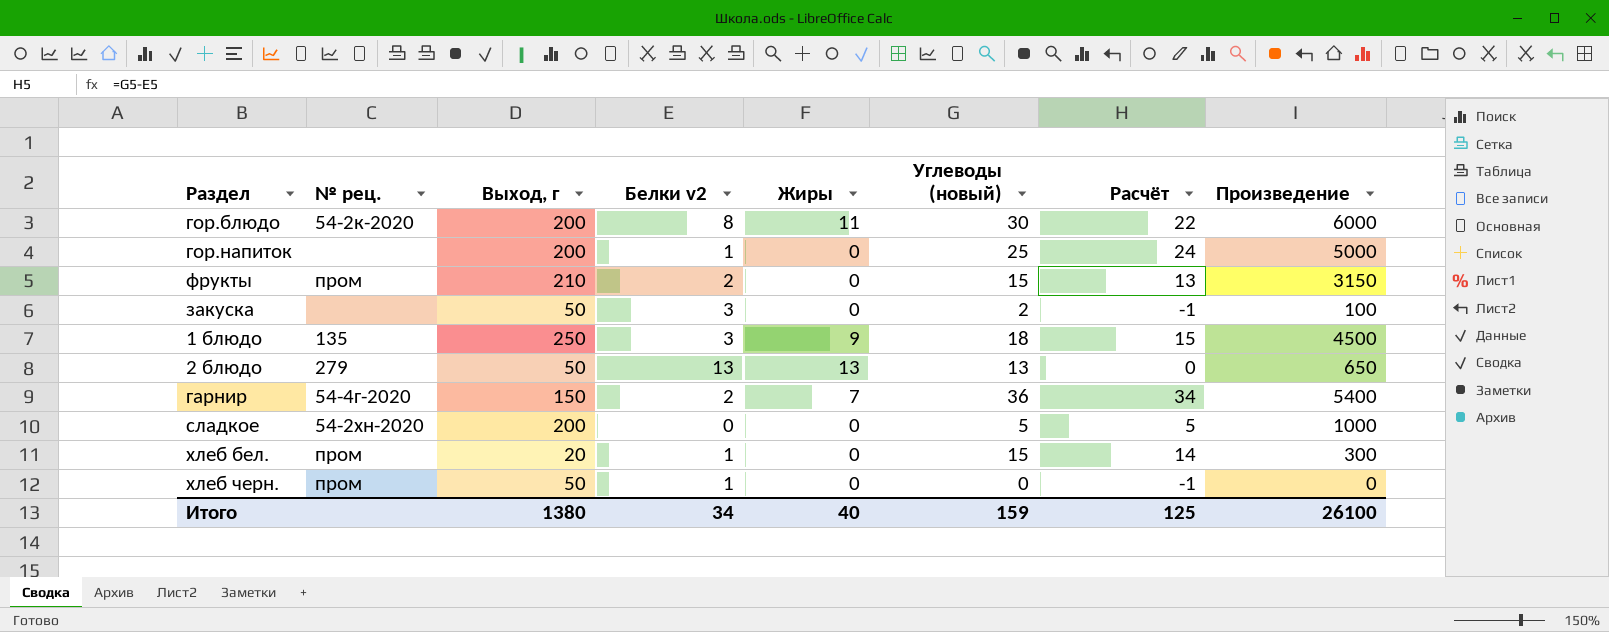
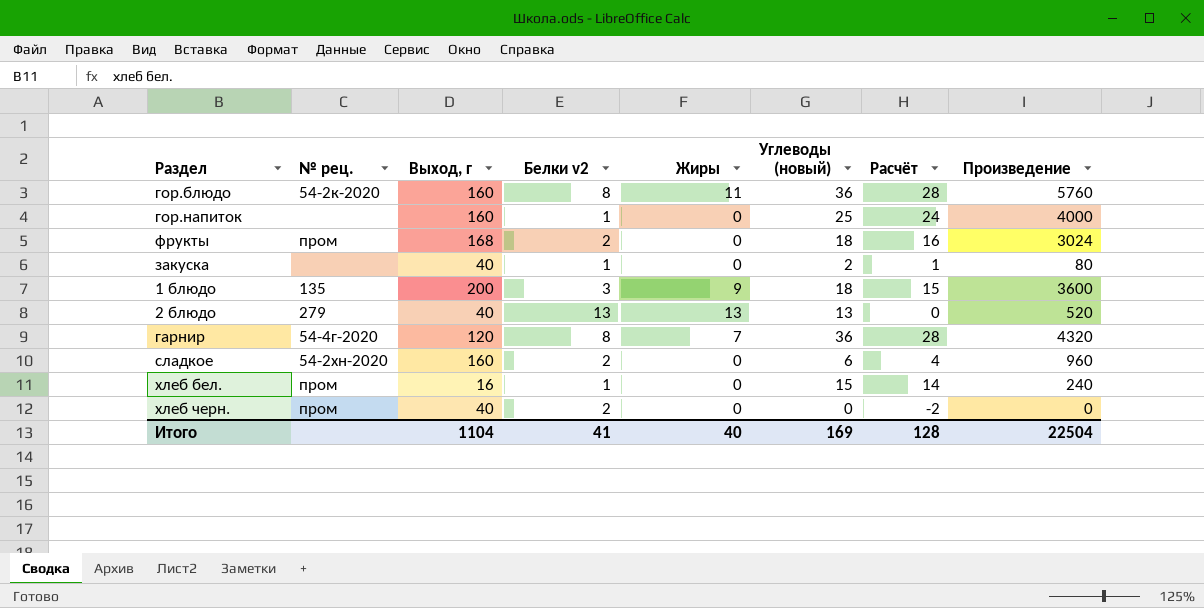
гор.блюдо | Выход, г: 200 -> 160
гор.блюдо | Углеводы (новый): 30 -> 36
гор.блюдо | Расчёт: 22 -> 28
гор.блюдо | Произведение: 6000 -> 5760
гор.напиток | Выход, г: 200 -> 160
гор.напиток | Произведение: 5000 -> 4000
фрукты | Выход, г: 210 -> 168
фрукты | Углеводы (новый): 15 -> 18
фрукты | Расчёт: 13 -> 16
фрукты | Произведение: 3150 -> 3024
закуска | Выход, г: 50 -> 40
закуска | Белки v2: 3 -> 1
закуска | Расчёт: -1 -> 1
закуска | Произведение: 100 -> 80
1 блюдо | Выход, г: 250 -> 200
1 блюдо | Произведение: 4500 -> 3600
2 блюдо | Выход, г: 50 -> 40
2 блюдо | Произведение: 650 -> 520
гарнир | Выход, г: 150 -> 120
гарнир | Белки v2: 2 -> 8
гарнир | Расчёт: 34 -> 28
гарнир | Произведение: 5400 -> 4320
сладкое | Выход, г: 200 -> 160
сладкое | Белки v2: 0 -> 2
сладкое | Углеводы (новый): 5 -> 6
сладкое | Расчёт: 5 -> 4
сладкое | Произведение: 1000 -> 960
хлеб бел. | Выход, г: 20 -> 16
хлеб бел. | Произведение: 300 -> 240
хлеб черн. | Выход, г: 50 -> 40
хлеб черн. | Белки v2: 1 -> 2
хлеб черн. | Расчёт: -1 -> -2
Итого | Выход, г: 1380 -> 1104
Итого | Белки v2: 34 -> 41
Итого | Углеводы (новый): 159 -> 169
Итого | Расчёт: 125 -> 128
Итого | Произведение: 26100 -> 22504

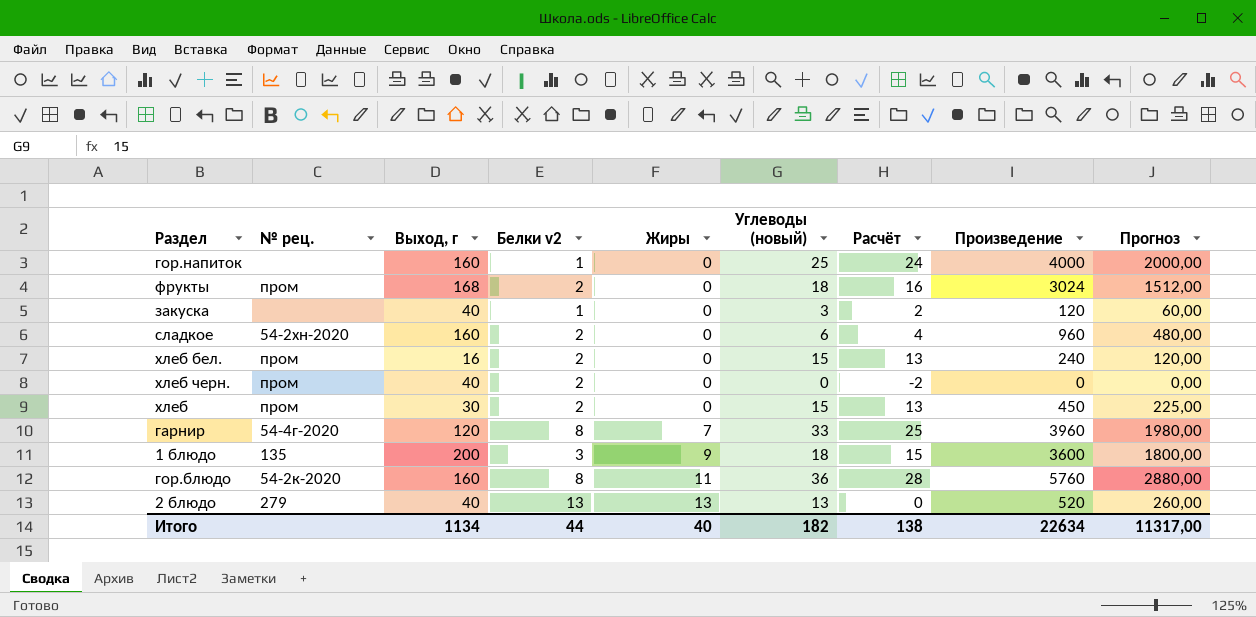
row order: none -> Жиры ascending
column Прогноз | formula: none -> [Произведение] * 0,5
закуска | Углеводы (новый): 2 -> 3
закуска | Расчёт: 1 -> 2
закуска | Произведение: 80 -> 120
хлеб бел. | Белки v2: 1 -> 2
хлеб бел. | Расчёт: 14 -> 13
row хлеб: none -> пром | 30 | 2 | 0 | 15 | 13 | 450 | 225,00
гарнир | Углеводы (новый): 36 -> 33
гарнир | Расчёт: 28 -> 25
гарнир | Произведение: 4320 -> 3960
Итого | Выход, г: 1104 -> 1134
Итого | Белки v2: 41 -> 44
Итого | Углеводы (новый): 169 -> 182
Итого | Расчёт: 128 -> 138
Итого | Произведение: 22504 -> 22634

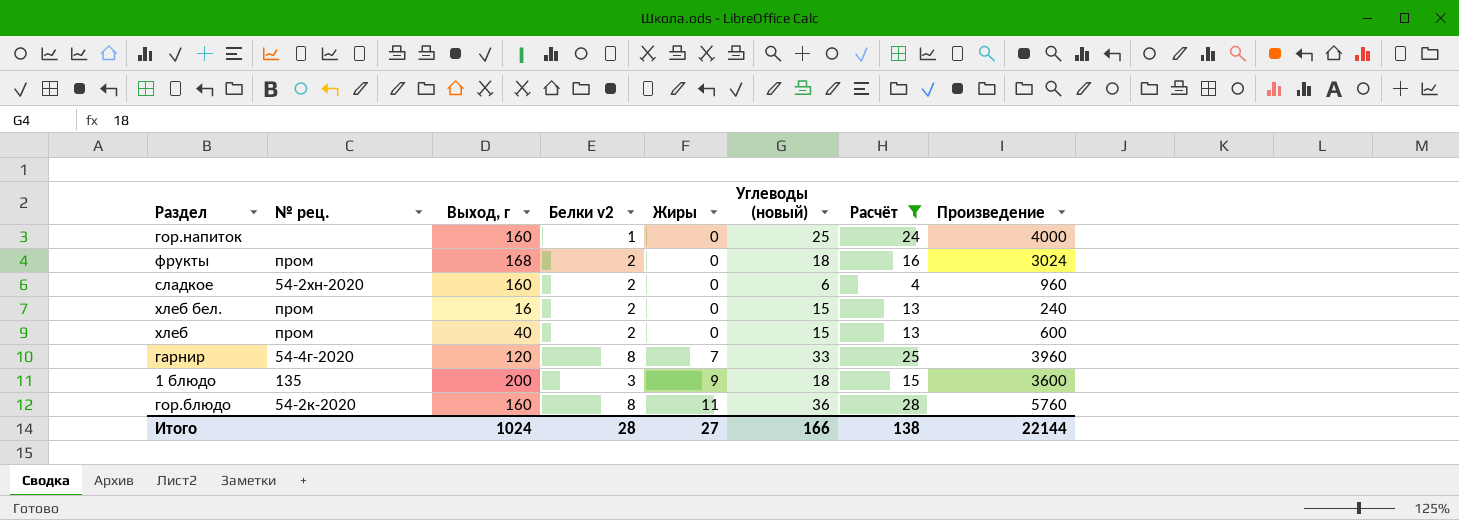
filter: none -> Расчёт >= 4
column Прогноз | formula: [Произведение] * 0,5 -> none
хлеб | Выход, г: 30 -> 40
хлеб | Произведение: 450 -> 600
Итого | Выход, г: 1134 -> 1024
Итого | Белки v2: 44 -> 28
Итого | Жиры: 40 -> 27
Итого | Углеводы (новый): 182 -> 166
Итого | Произведение: 22634 -> 22144

